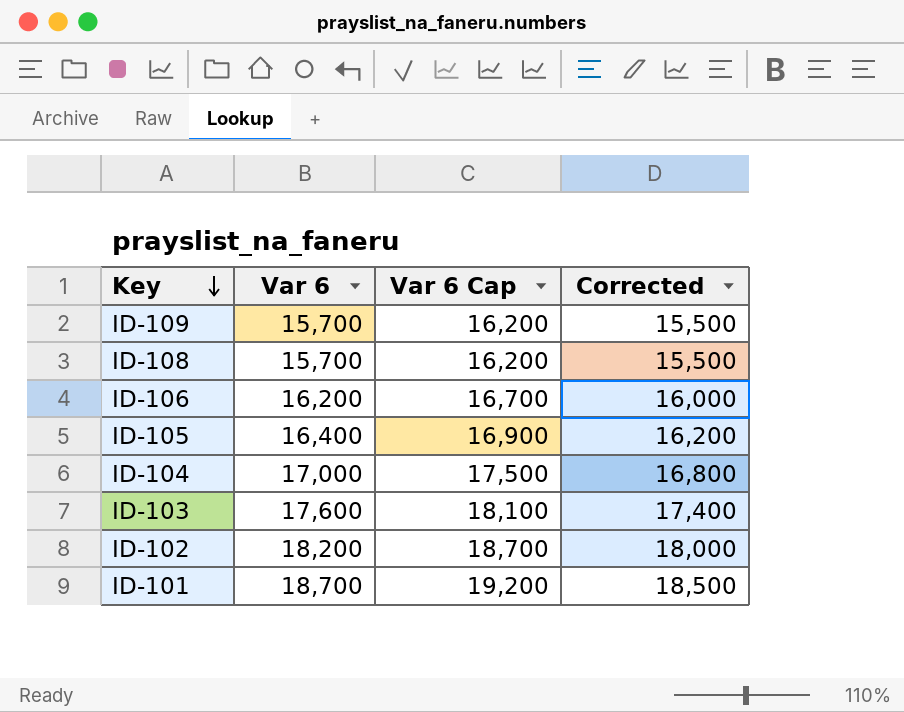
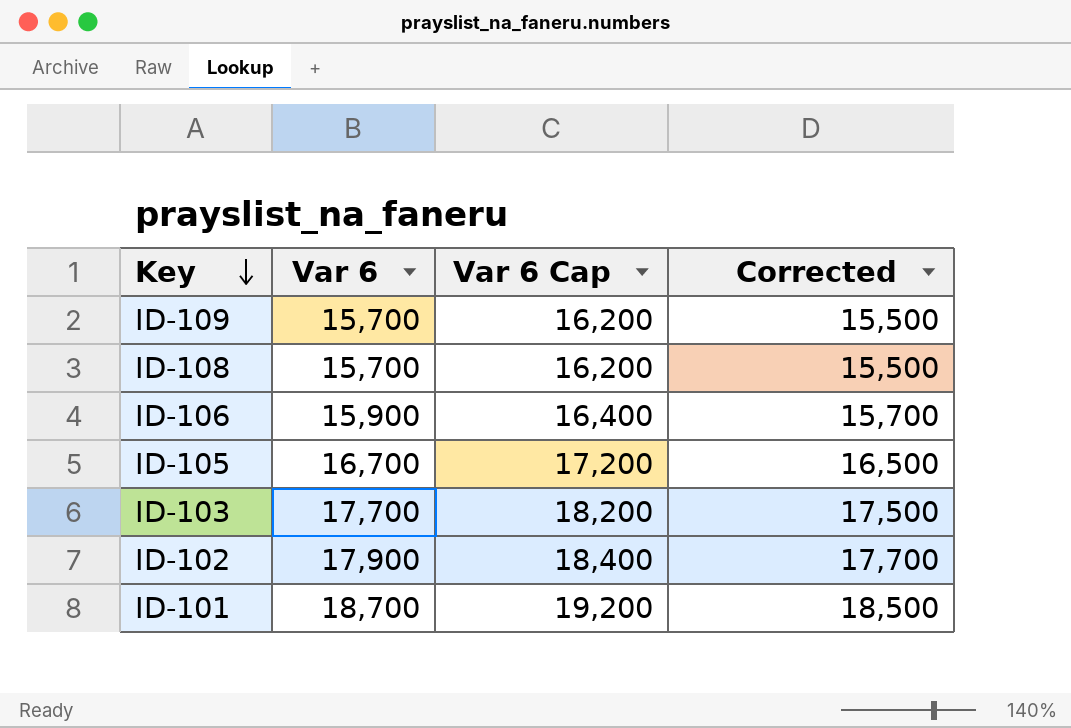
row ID-104: 17,000 | 17,500 | 16,800 -> none
ID-106 | Var 6: 16,200 -> 15,900
ID-106 | Var 6 Cap: 16,700 -> 16,400
ID-106 | Corrected: 16,000 -> 15,700
ID-105 | Var 6: 16,400 -> 16,700
ID-105 | Var 6 Cap: 16,900 -> 17,200
ID-105 | Corrected: 16,200 -> 16,500
ID-103 | Var 6: 17,600 -> 17,700
ID-103 | Var 6 Cap: 18,100 -> 18,200
ID-103 | Corrected: 17,400 -> 17,500
ID-102 | Var 6: 18,200 -> 17,900
ID-102 | Var 6 Cap: 18,700 -> 18,400
ID-102 | Corrected: 18,000 -> 17,700

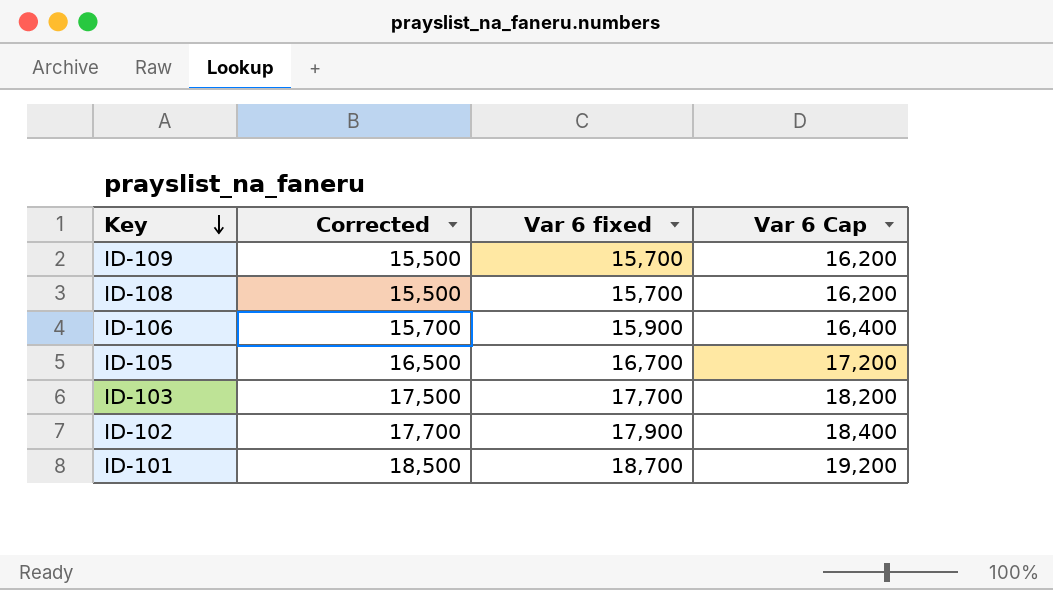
column Corrected | position: 4 -> 2
column name: Var 6 -> Var 6 fixed

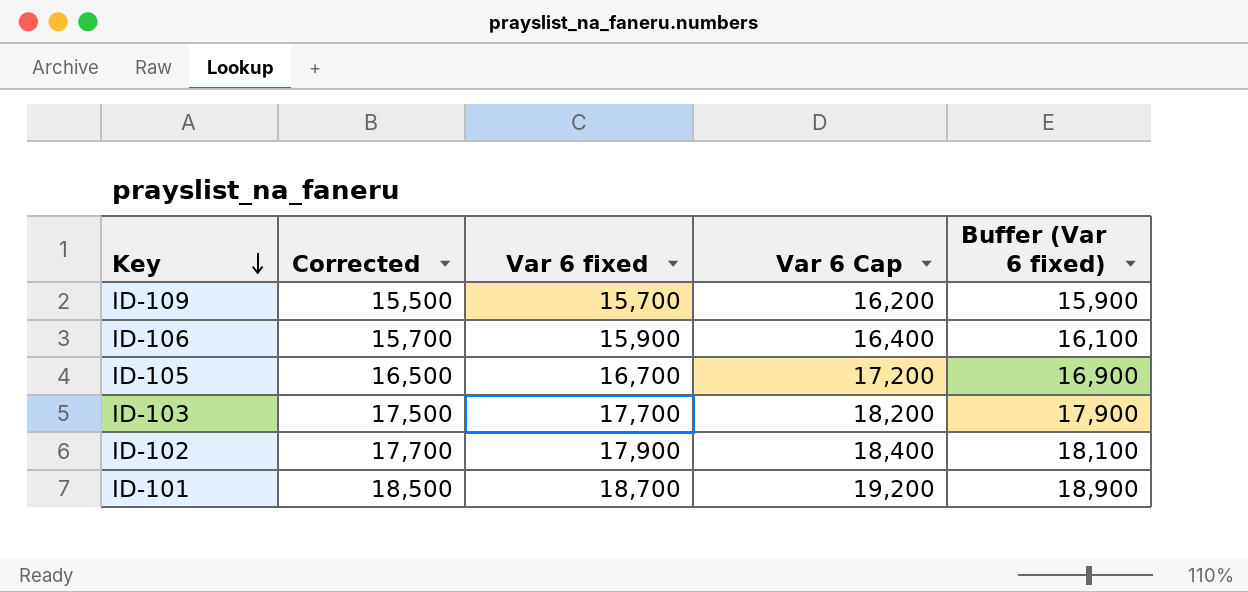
column Buffer (Var 6 fixed) | formula: none -> [Var 6 fixed] + 200
row ID-108: 15,500 | 15,700 | 16,200 -> none

